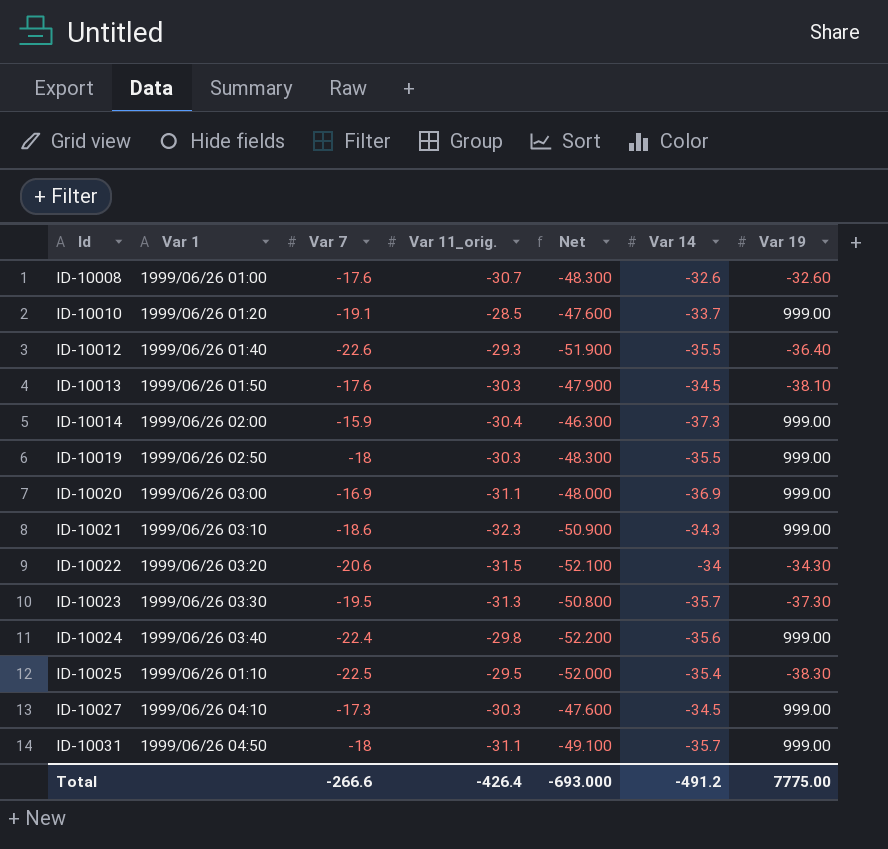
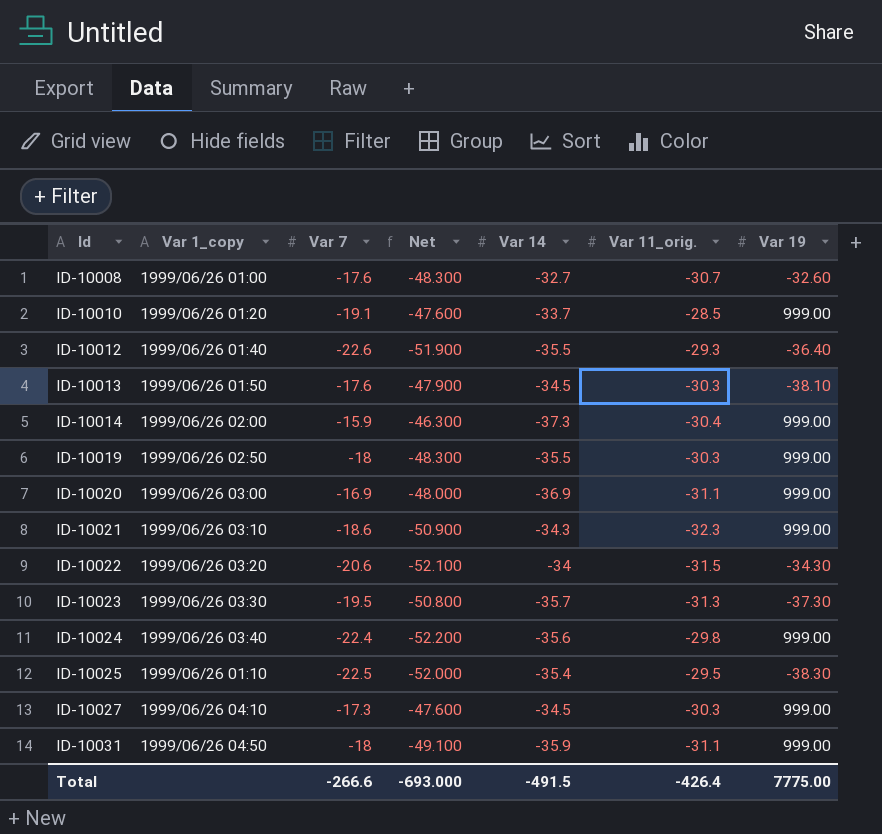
column name: Var 1 -> Var 1_copy
column Var 11_orig. | position: 4 -> 6
ID-10008 | Var 14: -32.6 -> -32.7
ID-10031 | Var 14: -35.7 -> -35.9
Total | Var 14: -491.2 -> -491.5

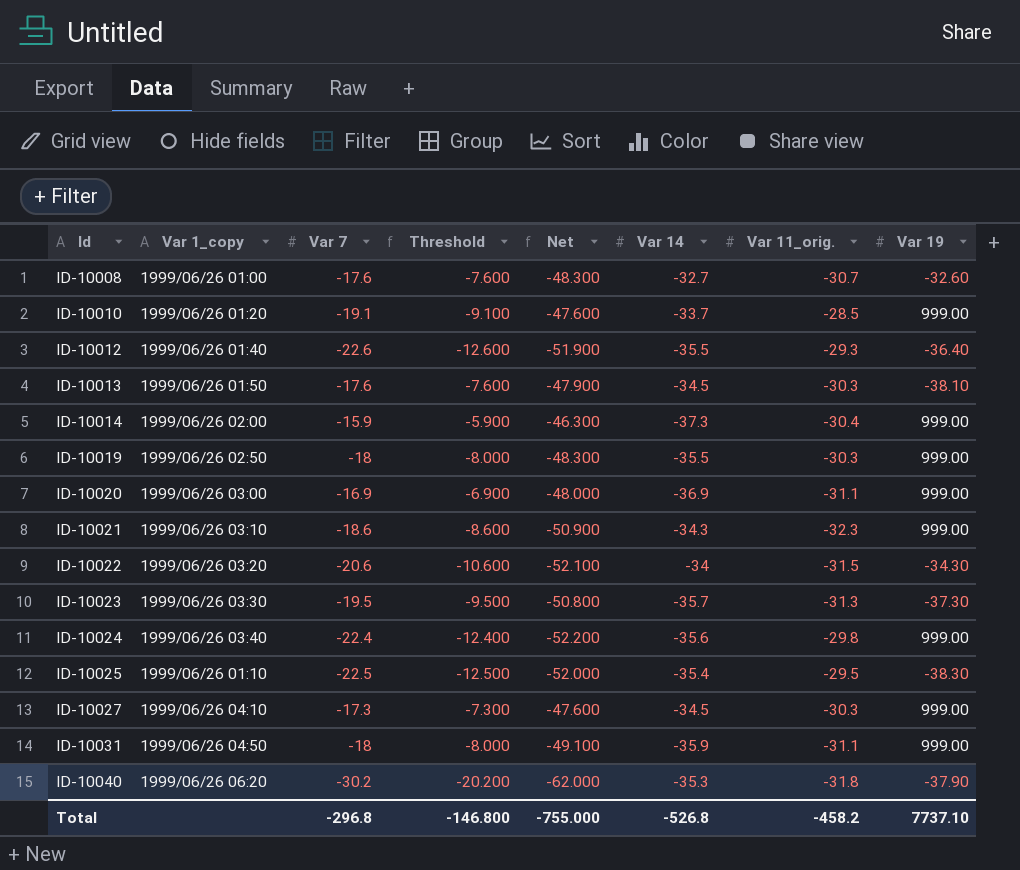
column Threshold | formula: none -> [Var 7] + 10
row ID-10040: none -> 1999/06/26 06:20 | -30.2 | -20.200 | -62.000 | -35.3 | -31.8 | -37.90
Total | Var 7: -266.6 -> -296.8
Total | Net: -693.000 -> -755.000
Total | Var 14: -491.5 -> -526.8
Total | Var 11_orig.: -426.4 -> -458.2
Total | Var 19: 7775.00 -> 7737.10

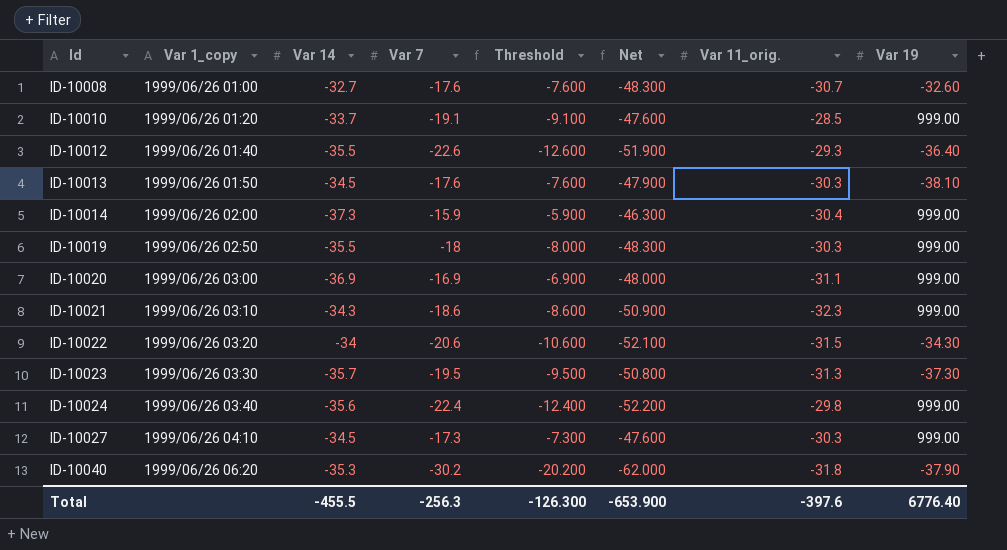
column Var 14 | position: 6 -> 3
row ID-10025: 1999/06/26 01:10 | -22.5 | -12.500 | -52.000 | -35.4 | -29.5 | -38.30 -> none
row ID-10031: 1999/06/26 04:50 | -18 | -8.000 | -49.100 | -35.9 | -31.1 | 999.00 -> none
Total | Var 14: -526.8 -> -455.5
Total | Var 7: -296.8 -> -256.3
Total | Threshold: -146.800 -> -126.300
Total | Net: -755.000 -> -653.900
Total | Var 11_orig.: -458.2 -> -397.6
Total | Var 19: 7737.10 -> 6776.40

